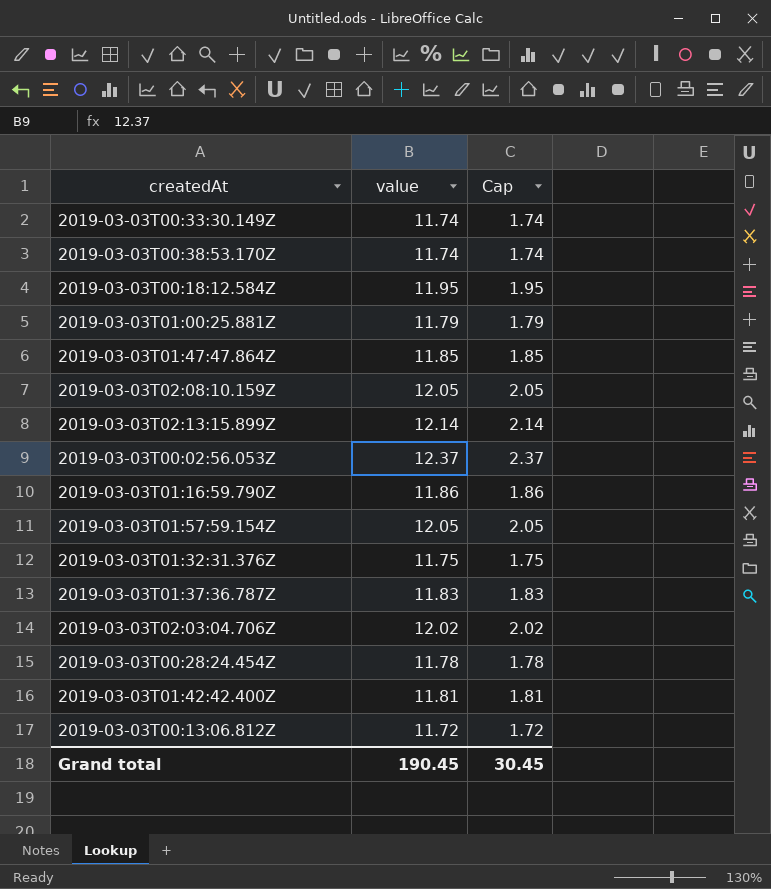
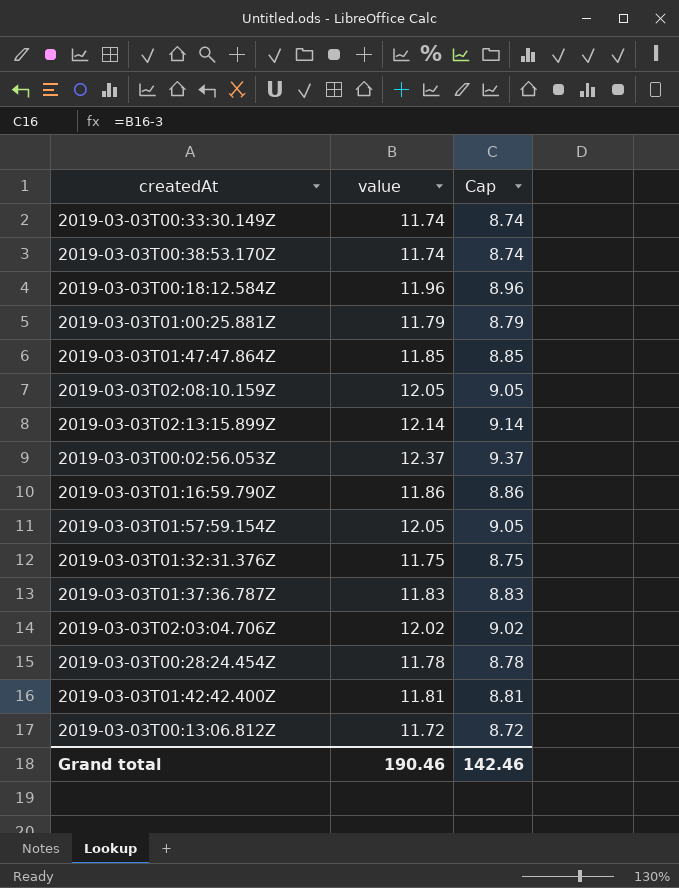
column Cap | formula: [value] - 10 -> [value] - 3
2019-03-03T00:18:12.584Z | value: 11.95 -> 11.96
Grand total | value: 190.45 -> 190.46
Grand total | Cap: 30.45 -> 142.46

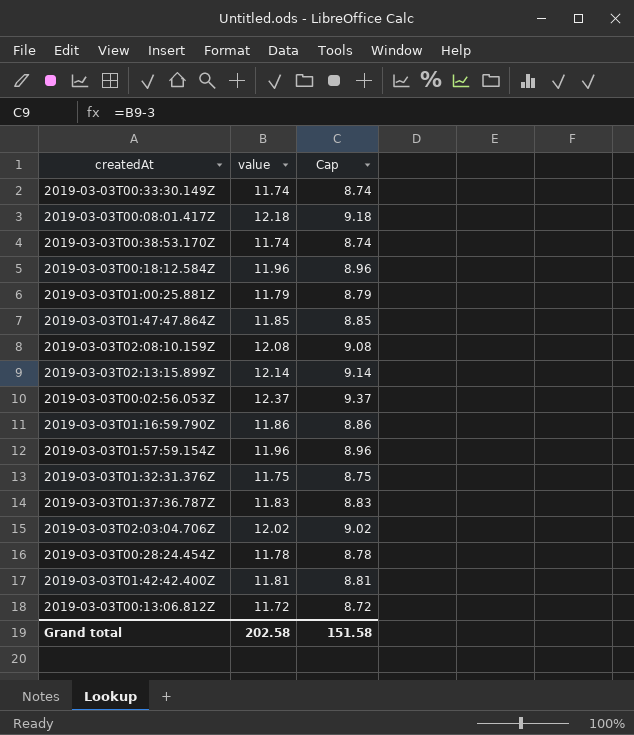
row 2019-03-03T00:08:01.417Z: none -> 12.18 | 9.18
2019-03-03T02:08:10.159Z | value: 12.05 -> 12.08
2019-03-03T02:08:10.159Z | Cap: 9.05 -> 9.08
2019-03-03T01:57:59.154Z | value: 12.05 -> 11.96
2019-03-03T01:57:59.154Z | Cap: 9.05 -> 8.96
Grand total | value: 190.46 -> 202.58
Grand total | Cap: 142.46 -> 151.58

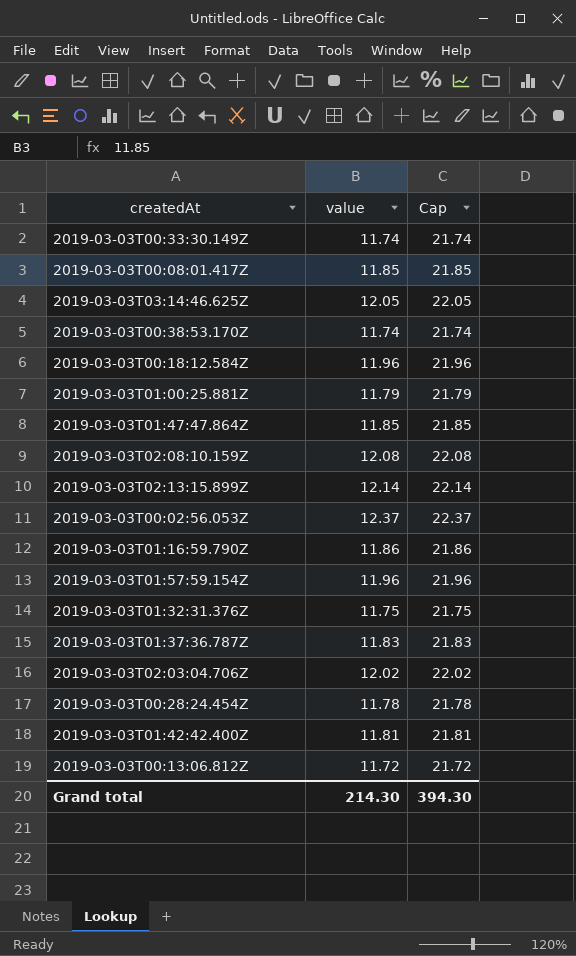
column Cap | formula: [value] - 3 -> [value] + 10
2019-03-03T00:08:01.417Z | value: 12.18 -> 11.85
row 2019-03-03T03:14:46.625Z: none -> 12.05 | 22.05
Grand total | value: 202.58 -> 214.30
Grand total | Cap: 151.58 -> 394.30

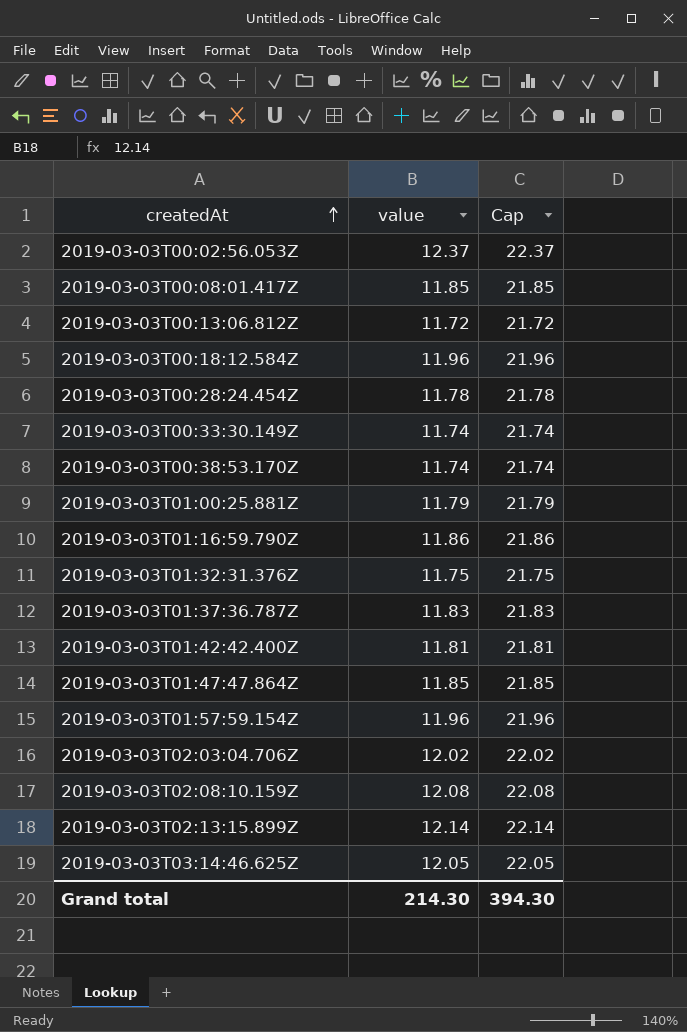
row order: none -> createdAt ascending

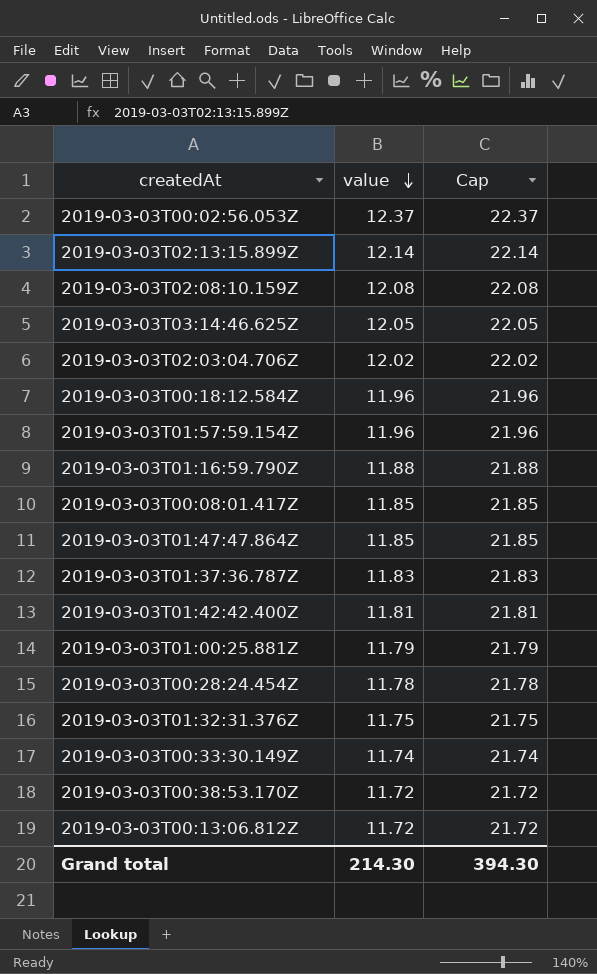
row order: createdAt ascending -> value descending
2019-03-03T01:16:59.790Z | value: 11.86 -> 11.88
2019-03-03T01:16:59.790Z | Cap: 21.86 -> 21.88
2019-03-03T00:38:53.170Z | value: 11.74 -> 11.72
2019-03-03T00:38:53.170Z | Cap: 21.74 -> 21.72

